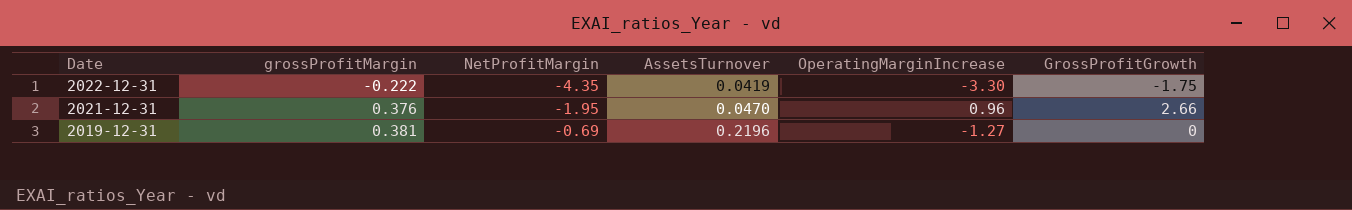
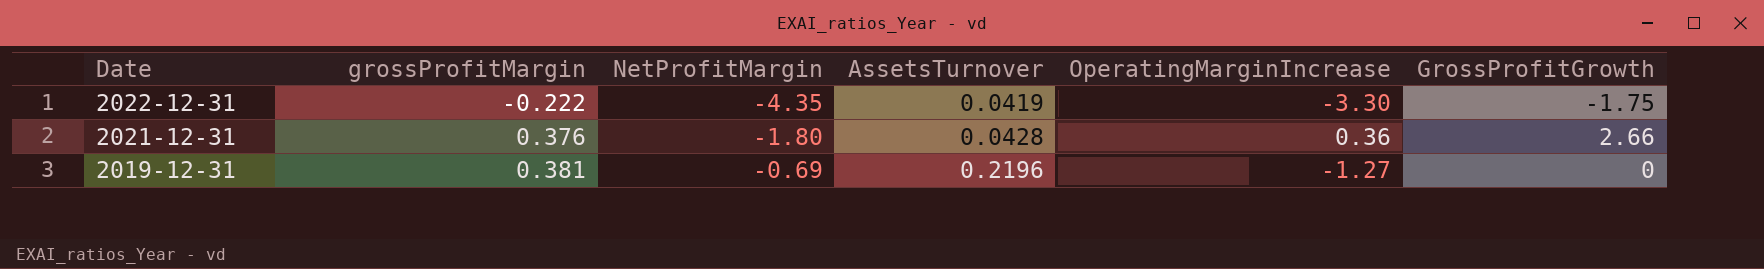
2021-12-31 | NetProfitMargin: -1.95 -> -1.80
2021-12-31 | AssetsTurnover: 0.0470 -> 0.0428
2021-12-31 | OperatingMarginIncrease: 0.96 -> 0.36

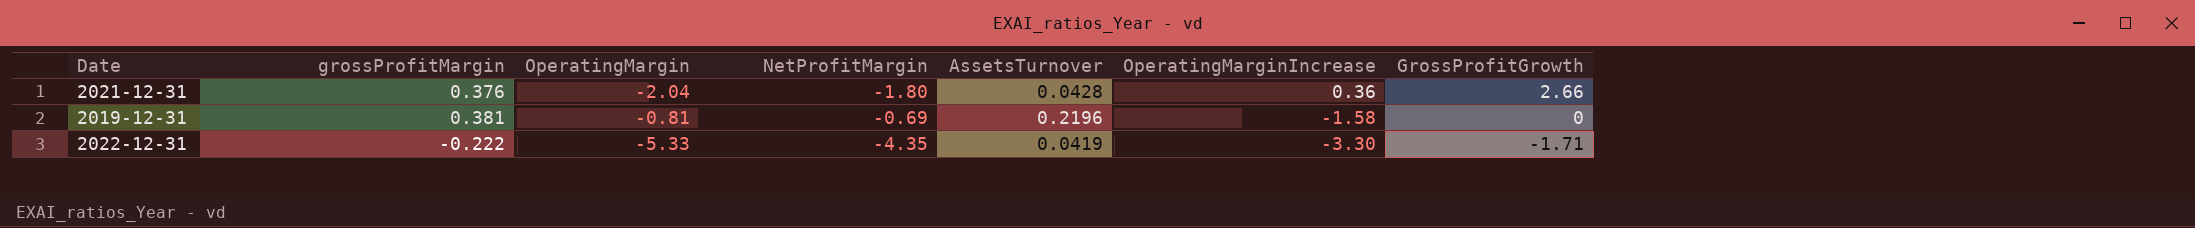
row order: Date descending -> OperatingMarginIncrease descending
column OperatingMargin | position: none -> 3
2019-12-31 | OperatingMarginIncrease: -1.27 -> -1.58
2022-12-31 | GrossProfitGrowth: -1.75 -> -1.71

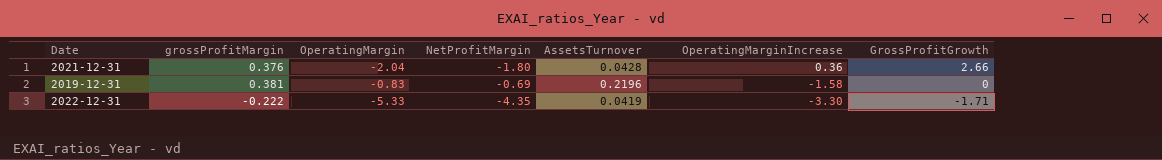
2019-12-31 | OperatingMargin: -0.81 -> -0.83

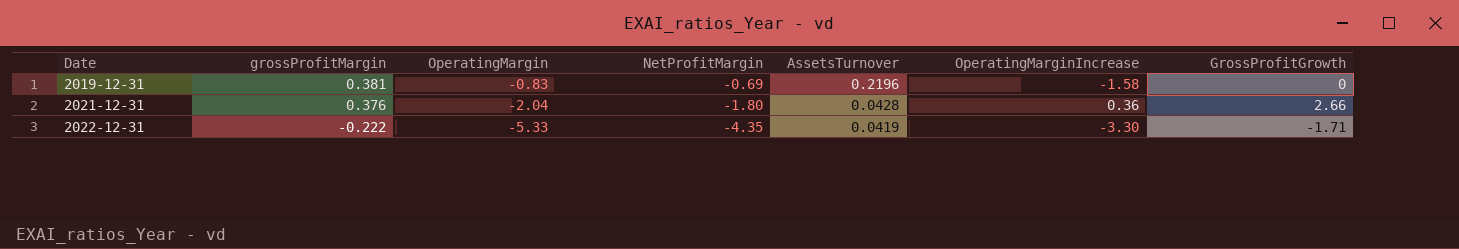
row order: OperatingMarginIncrease descending -> Date ascending

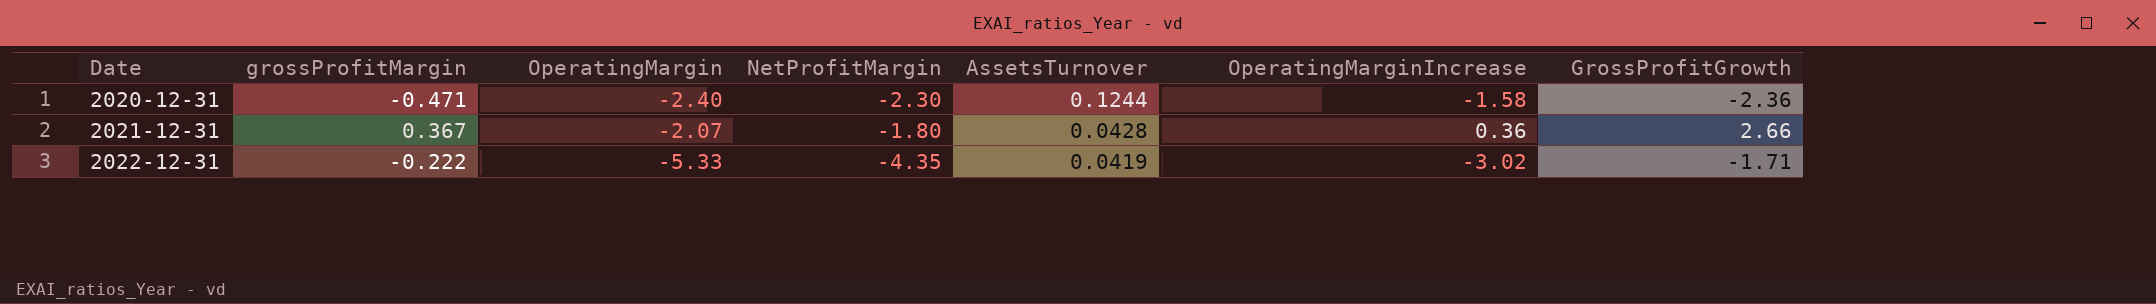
row 2019-12-31: 0.381 | -0.83 | -0.69 | 0.2196 | -1.58 | 0 -> none
row 2020-12-31: none -> -0.471 | -2.40 | -2.30 | 0.1244 | -1.58 | -2.36
2021-12-31 | grossProfitMargin: 0.376 -> 0.367
2021-12-31 | OperatingMargin: -2.04 -> -2.07
2022-12-31 | OperatingMarginIncrease: -3.30 -> -3.02

